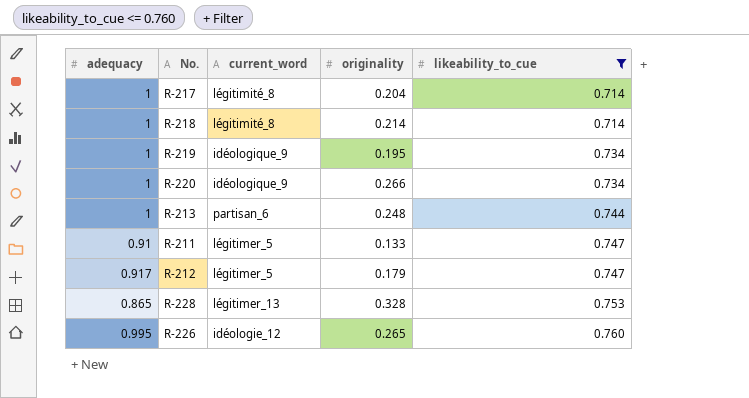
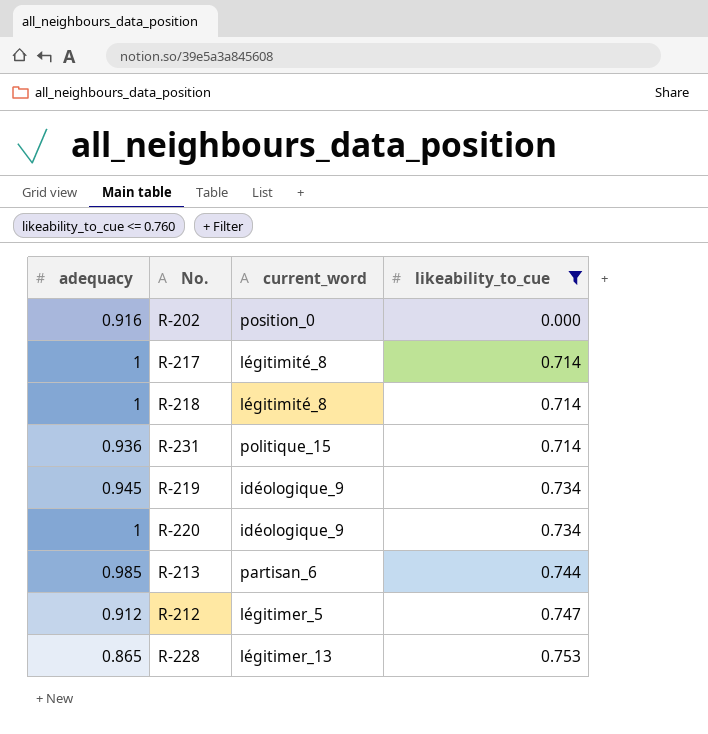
column originality | position: 4 -> none
row R-211: 0.91 | légitimer_5 | 0.133 | 0.747 -> none
row R-226: 0.995 | idéologie_12 | 0.265 | 0.760 -> none
row R-202: none -> 0.916 | position_0 | 0.000
row R-231: none -> 0.936 | politique_15 | 0.714
R-219 | adequacy: 1 -> 0.945
R-213 | adequacy: 1 -> 0.985
R-212 | adequacy: 0.917 -> 0.912

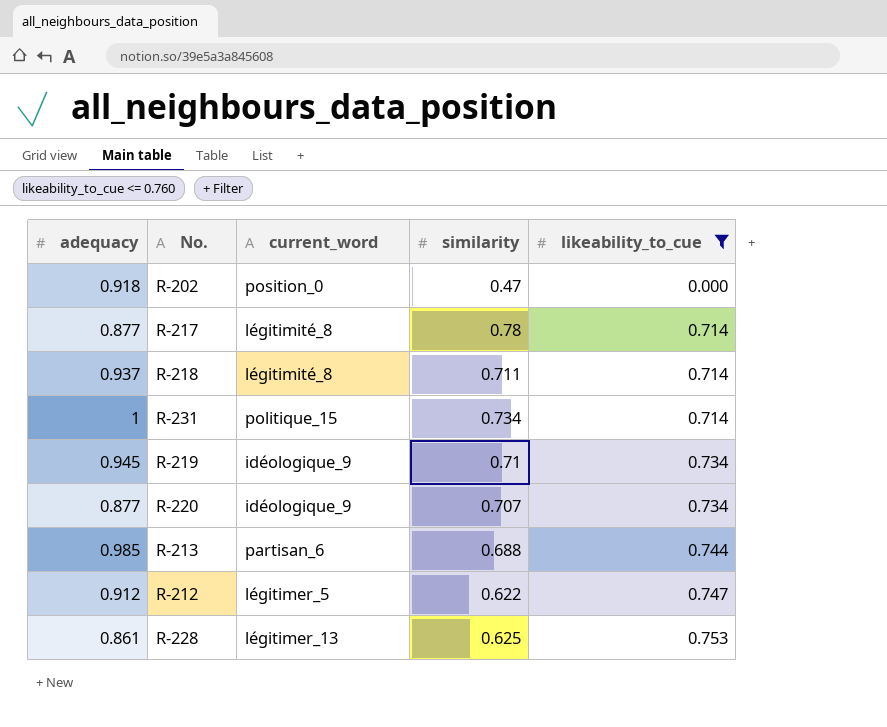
column similarity | position: none -> 4
R-202 | adequacy: 0.916 -> 0.918
R-217 | adequacy: 1 -> 0.877
R-218 | adequacy: 1 -> 0.937
R-231 | adequacy: 0.936 -> 1
R-220 | adequacy: 1 -> 0.877
R-228 | adequacy: 0.865 -> 0.861

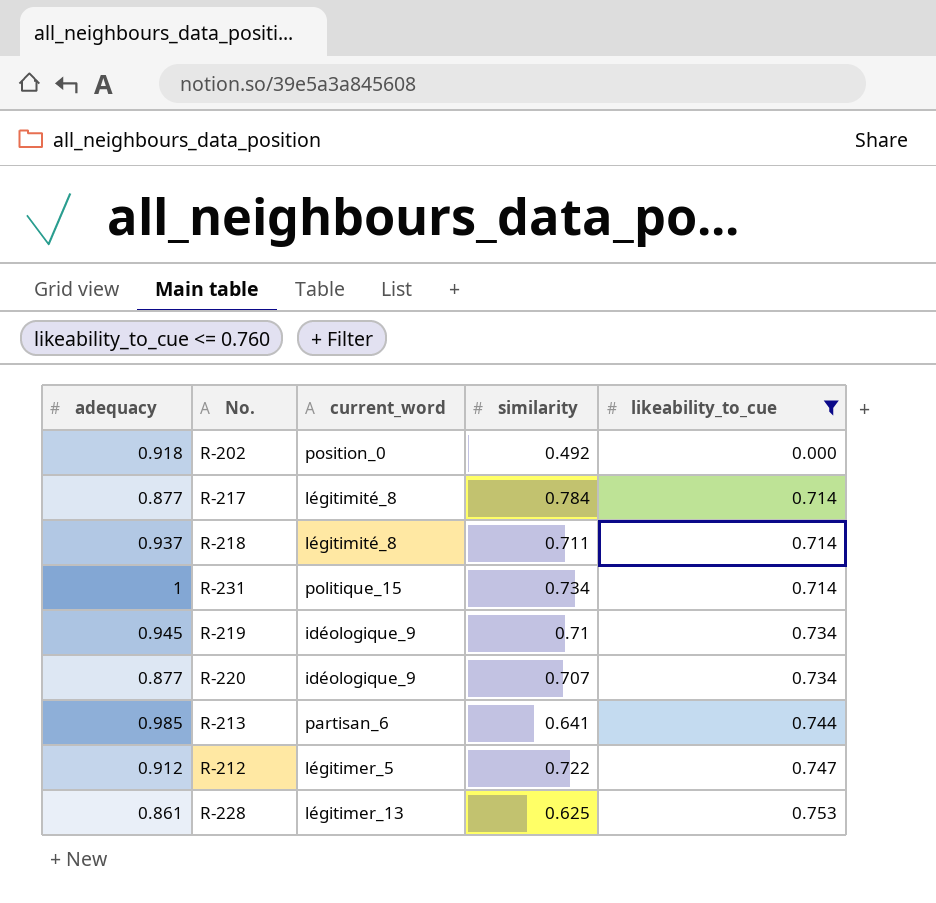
R-202 | similarity: 0.47 -> 0.492
R-217 | similarity: 0.78 -> 0.784
R-213 | similarity: 0.688 -> 0.641
R-212 | similarity: 0.622 -> 0.722

